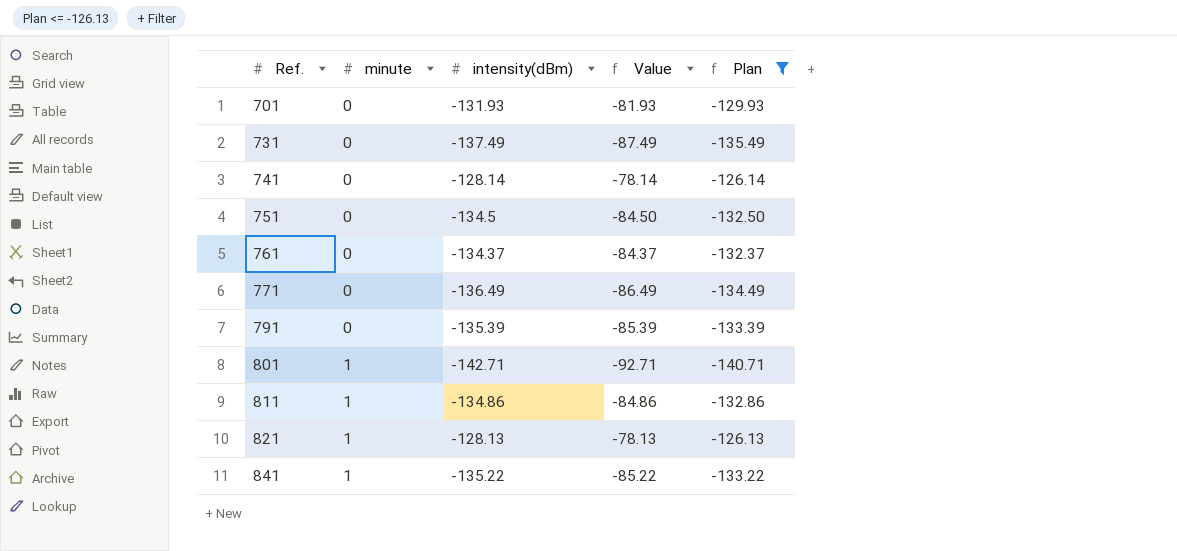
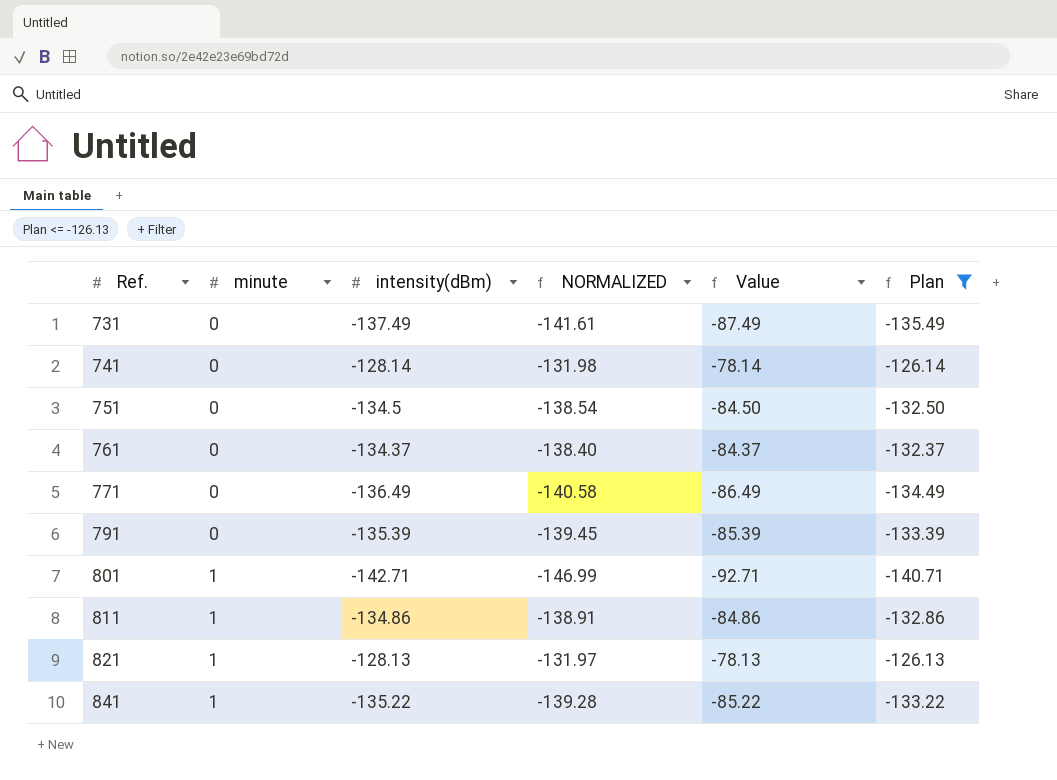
column NORMALIZED | formula: none -> [intensity(dBm)] * 1.03
row 701: 0 | -131.93 | -81.93 | -129.93 -> none

